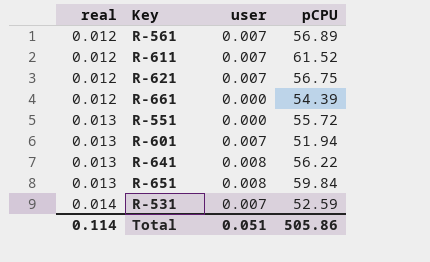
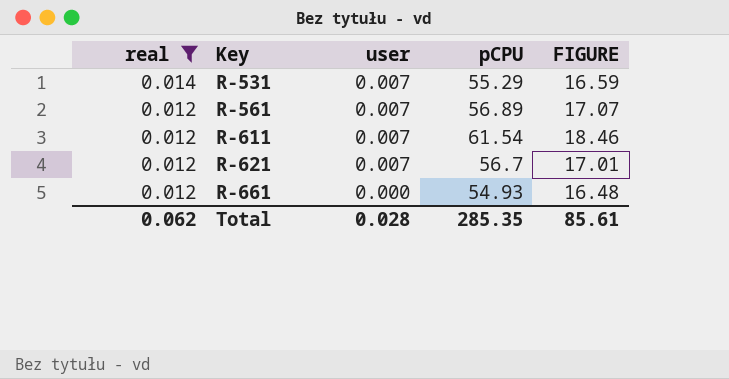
filter: none -> real != 0.013
row order: real ascending -> real descending
column FIGURE | formula: none -> [pCPU] * 0.3
R-531 | pCPU: 52.59 -> 55.29
R-611 | pCPU: 61.52 -> 61.54
R-621 | pCPU: 56.75 -> 56.7
R-661 | pCPU: 54.39 -> 54.93
Total | real: 0.114 -> 0.062
Total | user: 0.051 -> 0.028
Total | pCPU: 505.86 -> 285.35

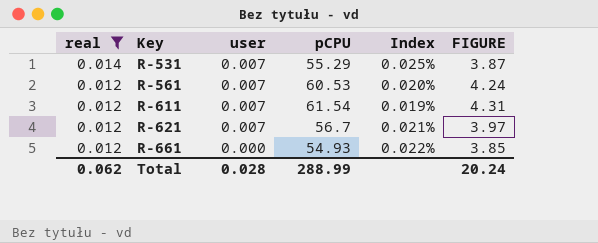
column Index | formula: none -> [real] / [pCPU]
column FIGURE | formula: [pCPU] * 0.3 -> [pCPU] * 0.07
R-561 | pCPU: 56.89 -> 60.53
Total | pCPU: 285.35 -> 288.99
Total | FIGURE: 85.61 -> 20.24

